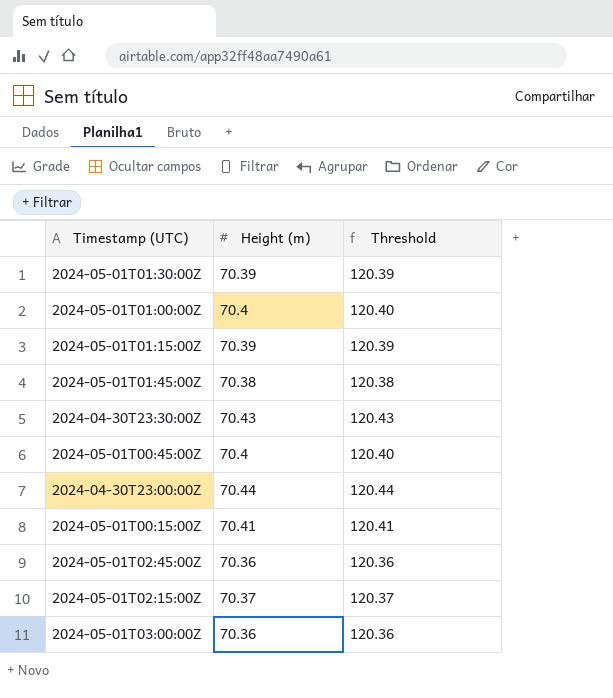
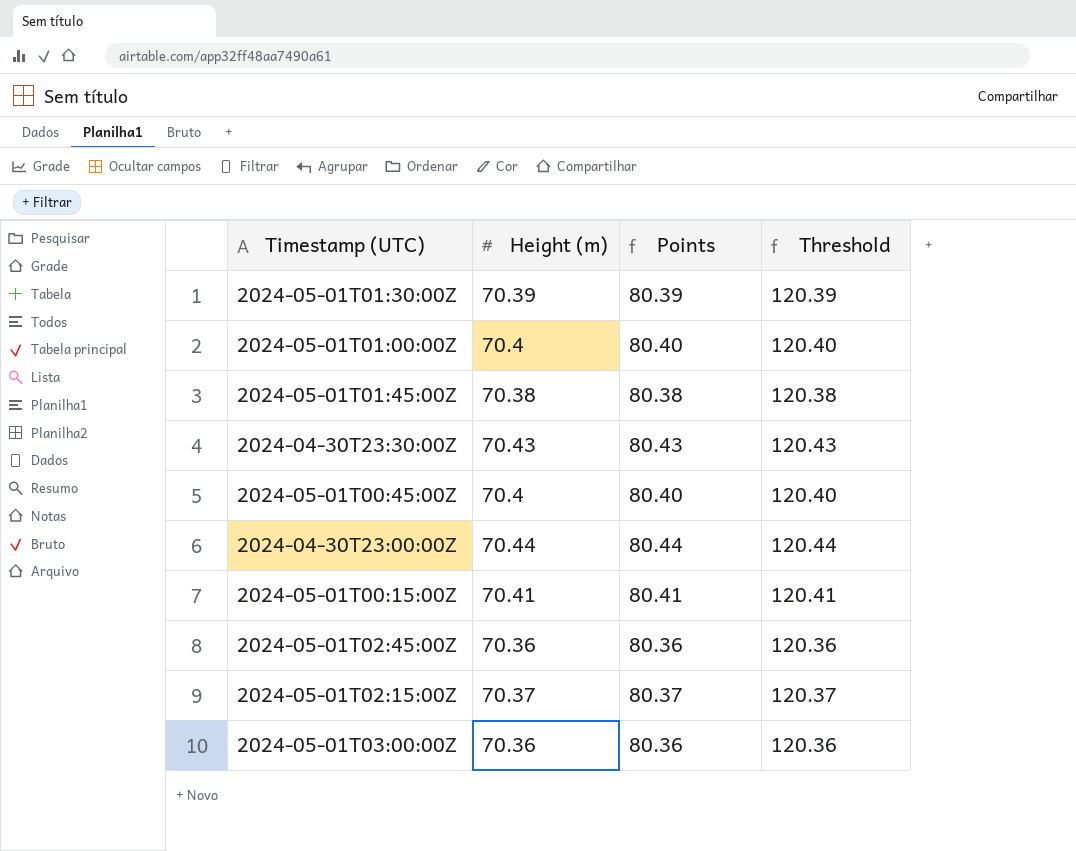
column Points | formula: none -> [Height (m)] + 10
row 2024-05-01T01:15:00Z: 70.39 | 120.39 -> none

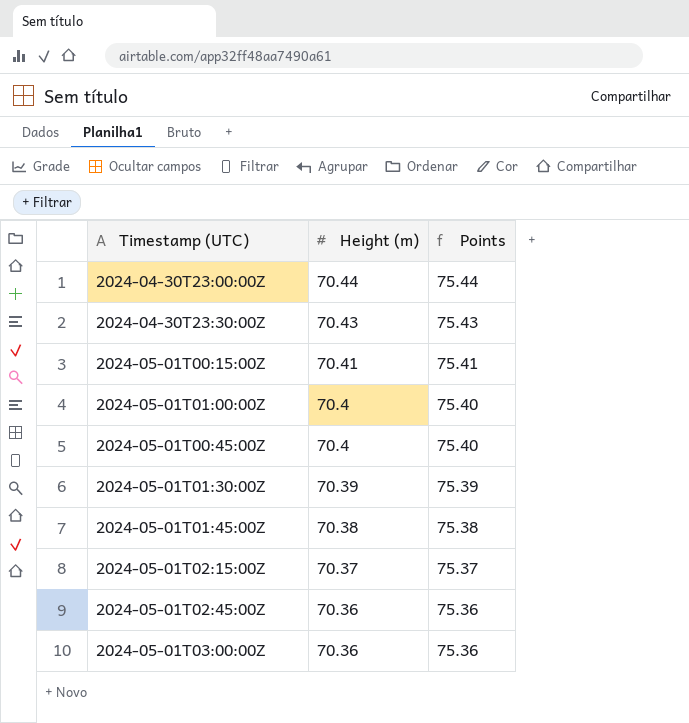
row order: none -> Height (m) descending
column Threshold | formula: [Height (m)] + 50 -> none
column Points | formula: [Height (m)] + 10 -> [Height (m)] + 5

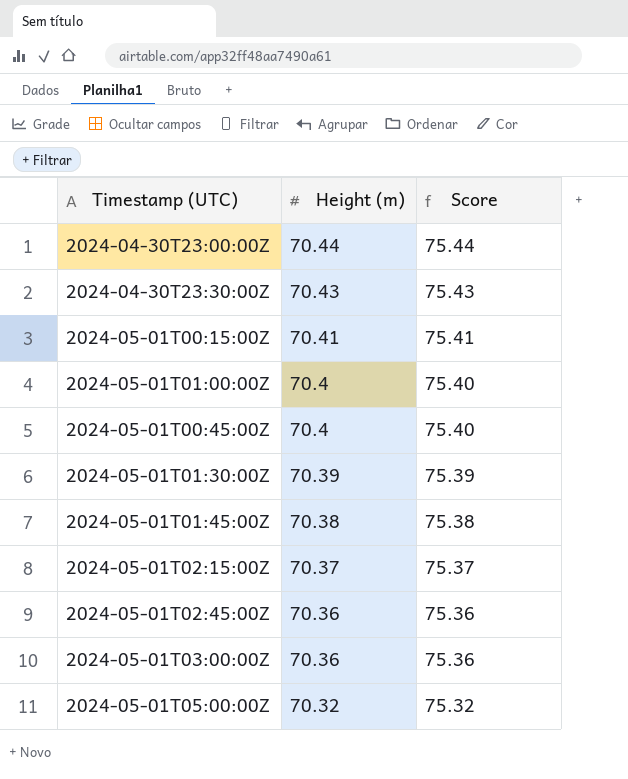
column name: Points -> Score
row 2024-05-01T05:00:00Z: none -> 70.32 | 75.32

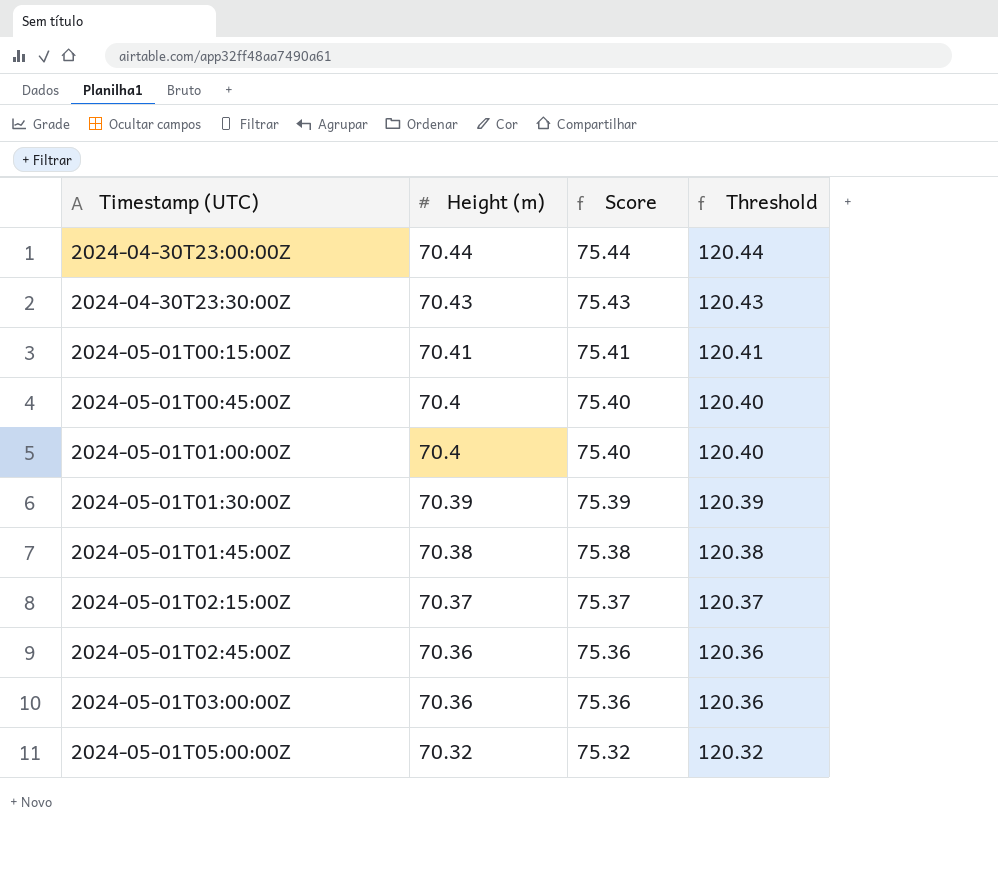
row order: Height (m) descending -> Timestamp (UTC) ascending
column Threshold | formula: none -> [Height (m)] + 50

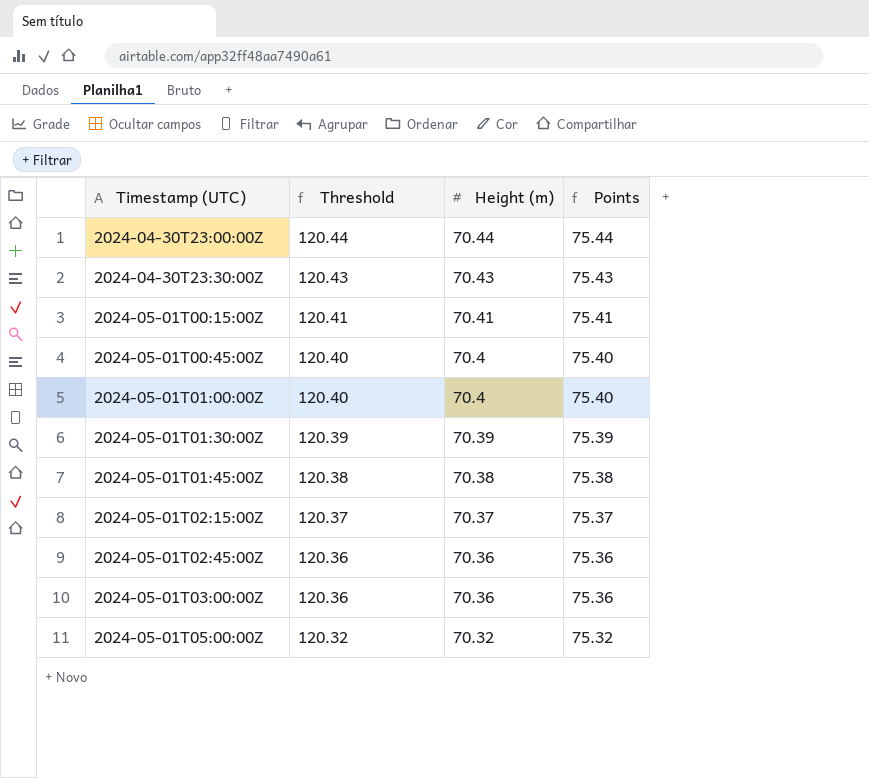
column Threshold | position: 4 -> 2
column name: Score -> Points

